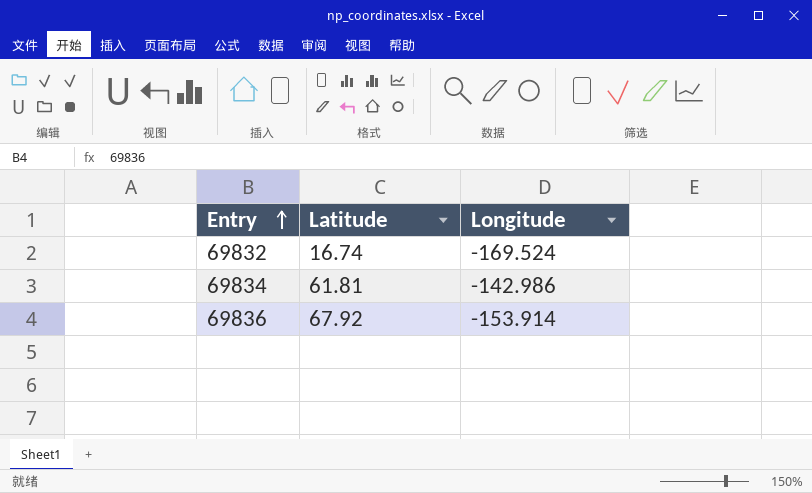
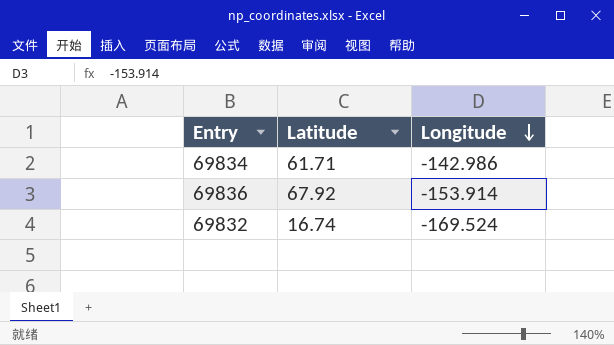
row order: Entry ascending -> Longitude descending
69834 | Latitude: 61.81 -> 61.71

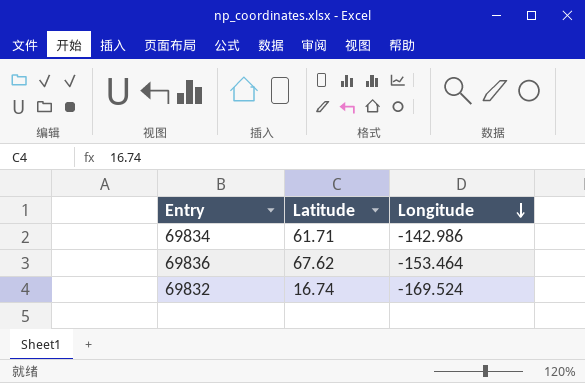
69836 | Latitude: 67.92 -> 67.62
69836 | Longitude: -153.914 -> -153.464

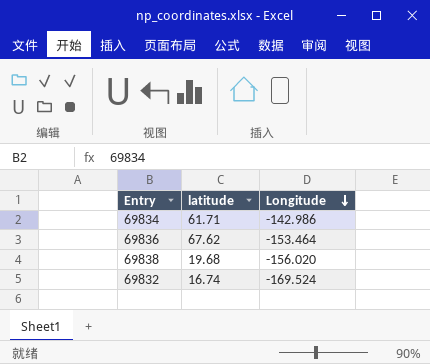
column name: Latitude -> latitude
row 69838: none -> 19.68 | -156.020

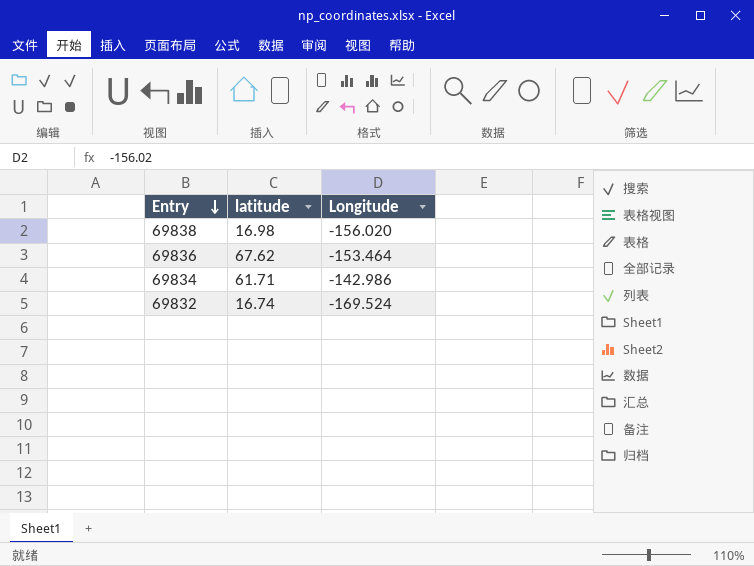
row order: Longitude descending -> Entry descending
69838 | latitude: 19.68 -> 16.98

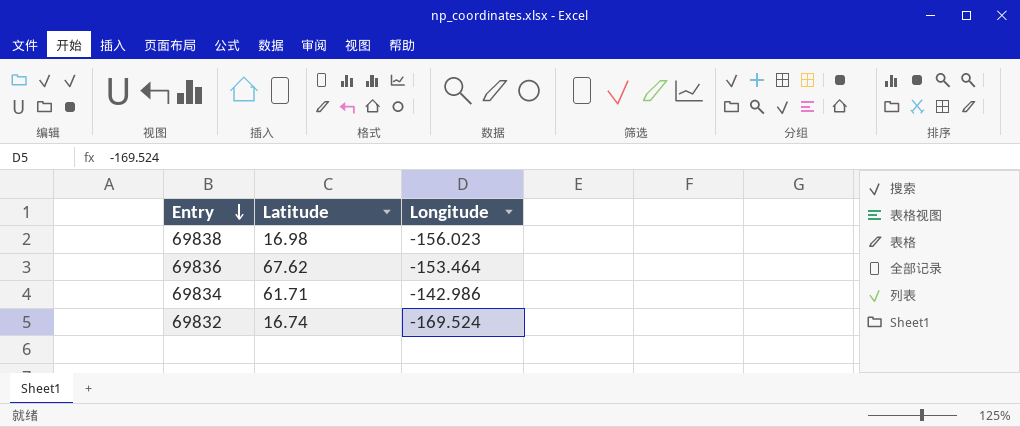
column name: latitude -> Latitude
69838 | Longitude: -156.020 -> -156.023

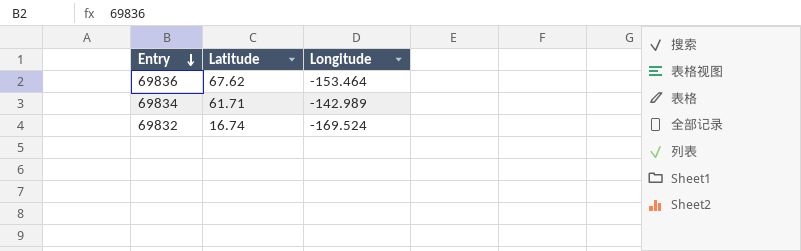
row 69838: 16.98 | -156.023 -> none
69834 | Longitude: -142.986 -> -142.989

